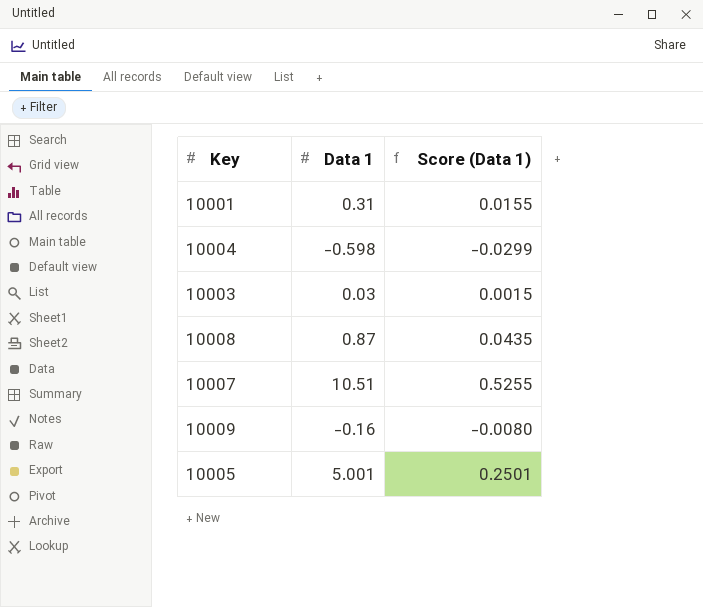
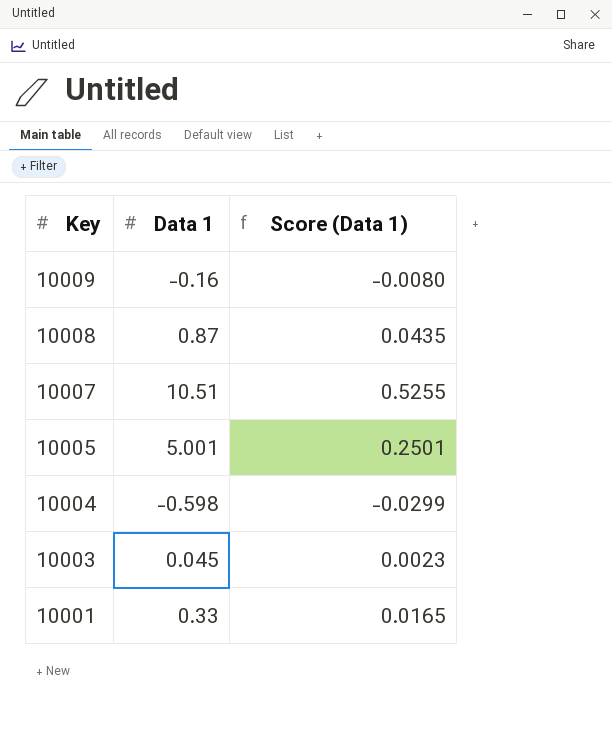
row order: none -> Key descending
10003 | Data 1: 0.03 -> 0.045
10003 | Score (Data 1): 0.0015 -> 0.0023
10001 | Data 1: 0.31 -> 0.33
10001 | Score (Data 1): 0.0155 -> 0.0165

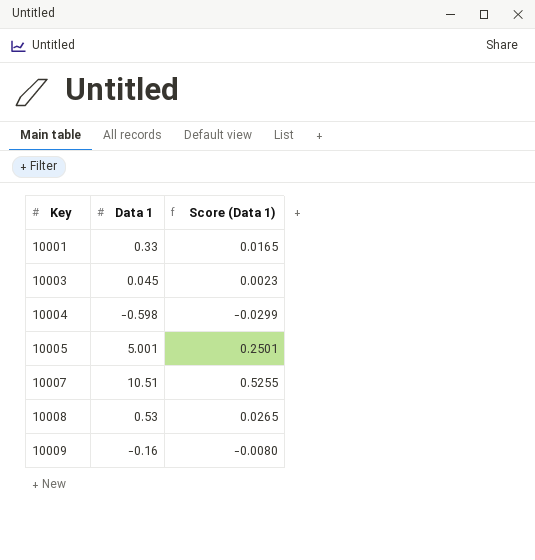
row order: Key descending -> Key ascending
10008 | Data 1: 0.87 -> 0.53
10008 | Score (Data 1): 0.0435 -> 0.0265

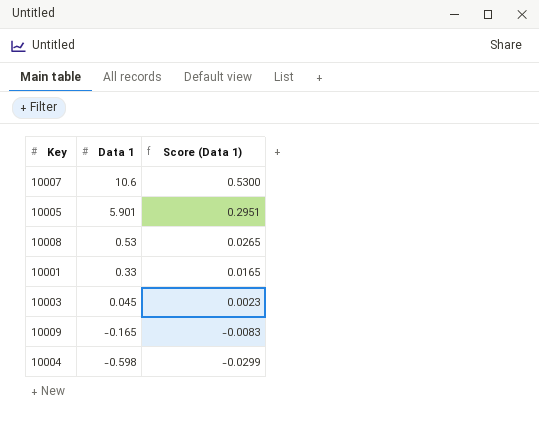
row order: Key ascending -> Data 1 descending
10007 | Data 1: 10.51 -> 10.6
10007 | Score (Data 1): 0.5255 -> 0.5300
10005 | Data 1: 5.001 -> 5.901
10005 | Score (Data 1): 0.2501 -> 0.2951
10009 | Data 1: -0.16 -> -0.165
10009 | Score (Data 1): -0.0080 -> -0.0083

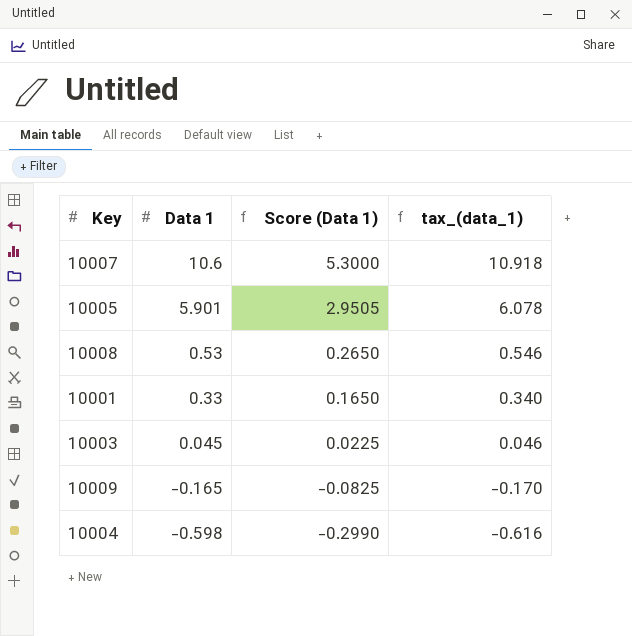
column Score (Data 1) | formula: [Data 1] * 0.05 -> [Data 1] * 0.5
column tax_(data_1) | formula: none -> [Data 1] * 1.03

